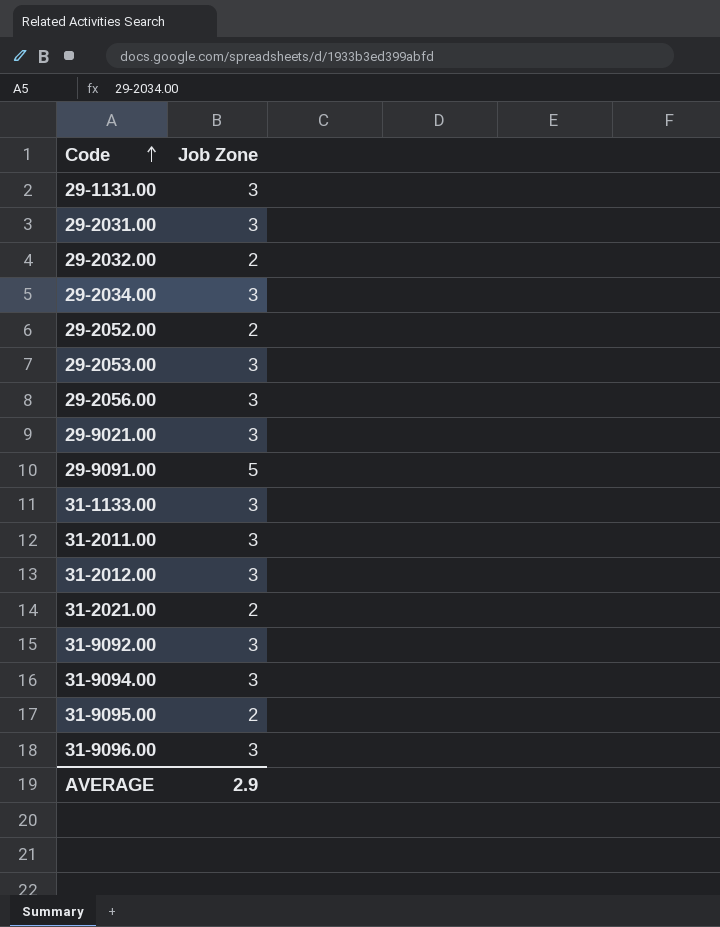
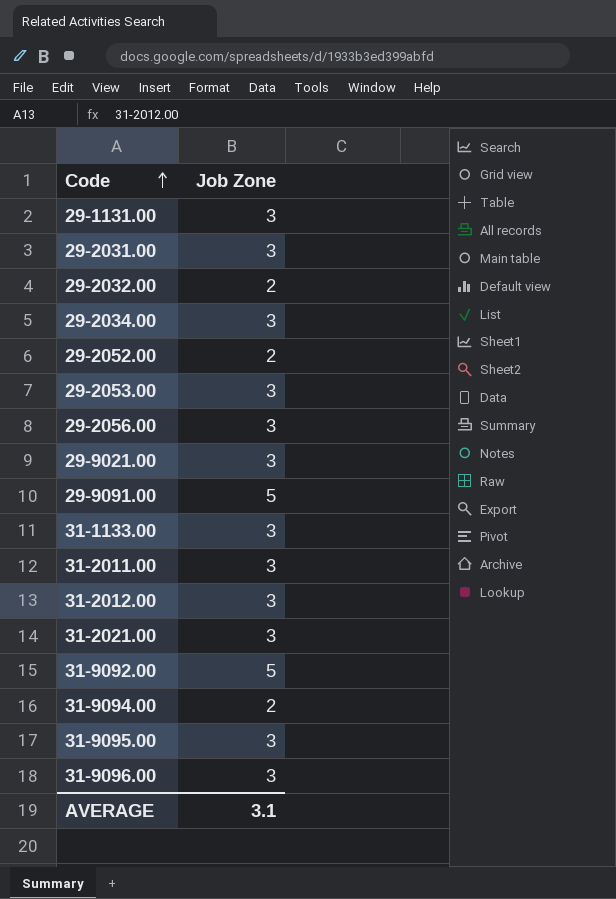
31-2021.00 | Job Zone: 2 -> 3
31-9092.00 | Job Zone: 3 -> 5
31-9094.00 | Job Zone: 3 -> 2
31-9095.00 | Job Zone: 2 -> 3
AVERAGE | Job Zone: 2.9 -> 3.1

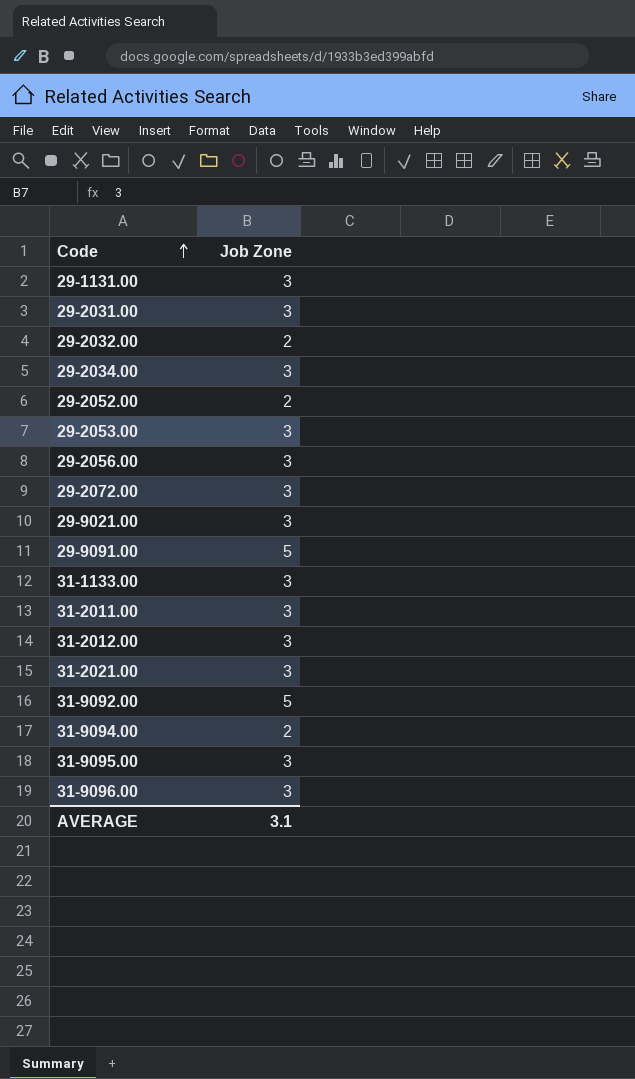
row 29-2072.00: none -> 3

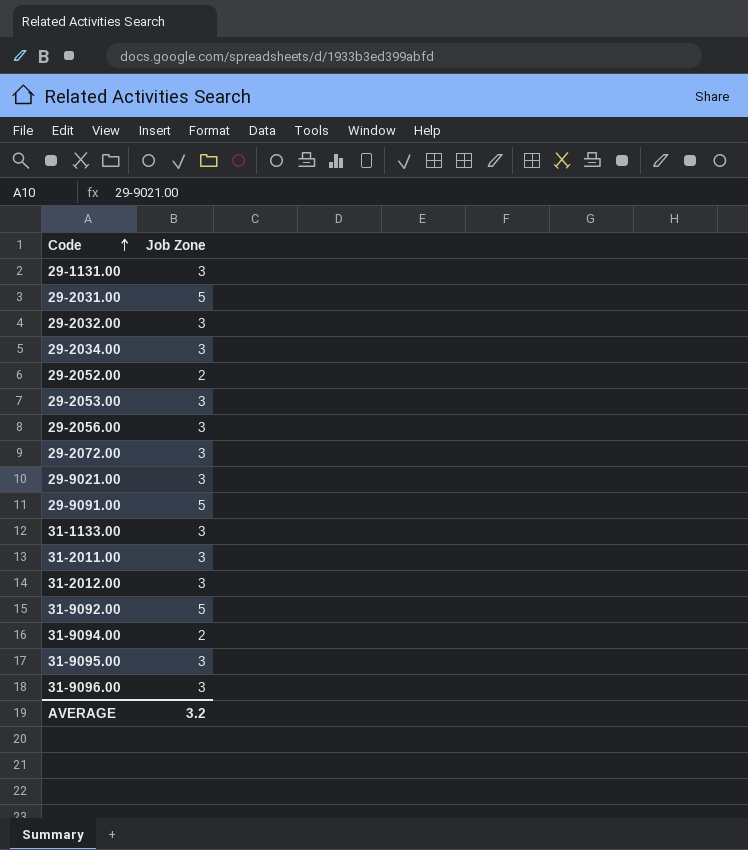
row 31-2021.00: 3 -> none
29-2031.00 | Job Zone: 3 -> 5
29-2032.00 | Job Zone: 2 -> 3
AVERAGE | Job Zone: 3.1 -> 3.2

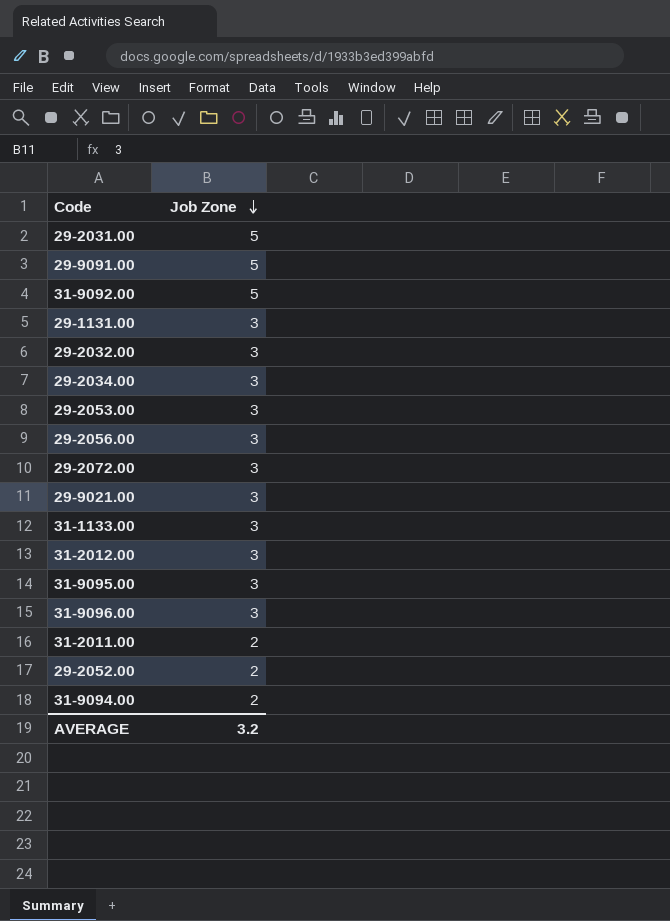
row order: Code ascending -> Job Zone descending
31-2011.00 | Job Zone: 3 -> 2

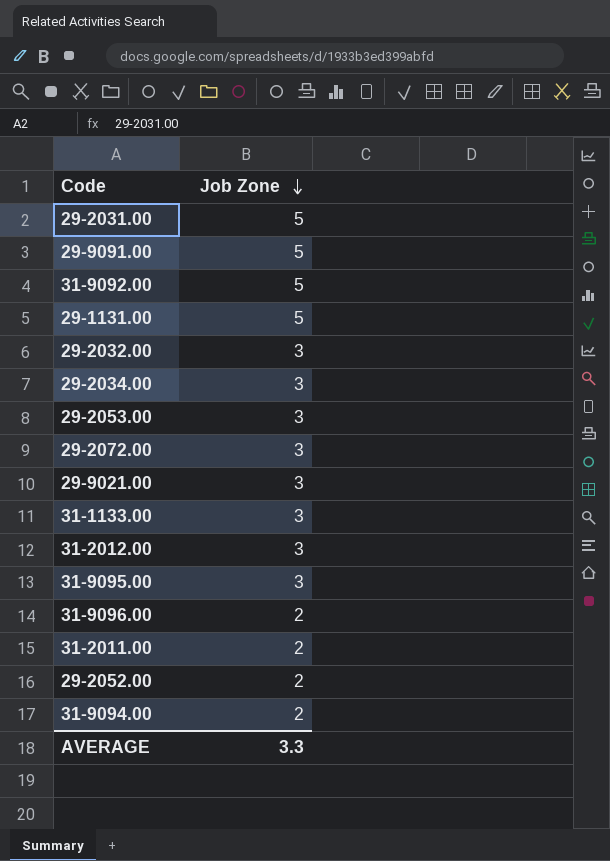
row 29-2056.00: 3 -> none
29-1131.00 | Job Zone: 3 -> 5
31-9096.00 | Job Zone: 3 -> 2
AVERAGE | Job Zone: 3.2 -> 3.3

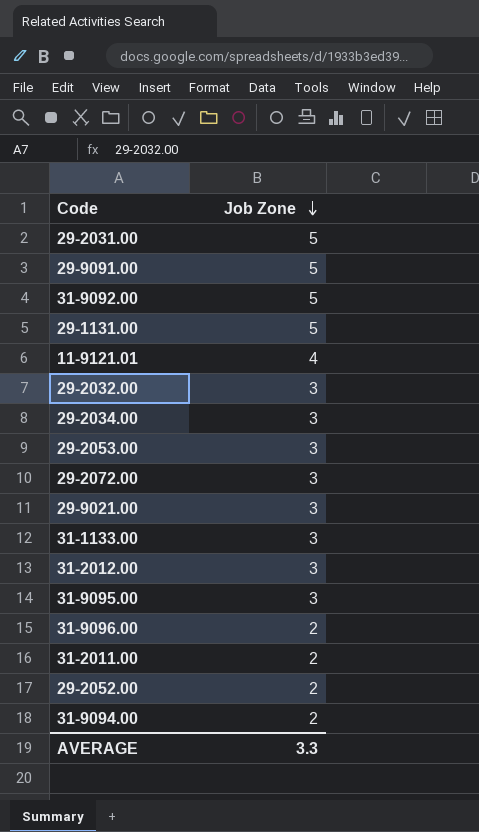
row 11-9121.01: none -> 4

